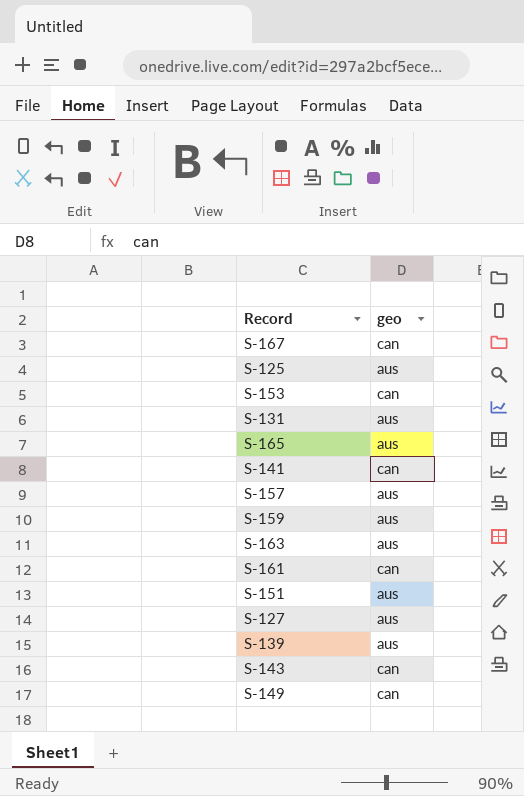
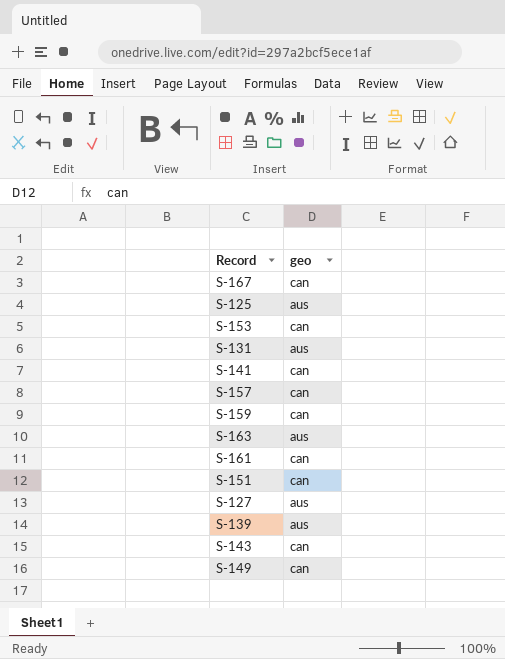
row S-165: aus -> none
S-157 | geo: aus -> can
S-159 | geo: aus -> can
S-151 | geo: aus -> can

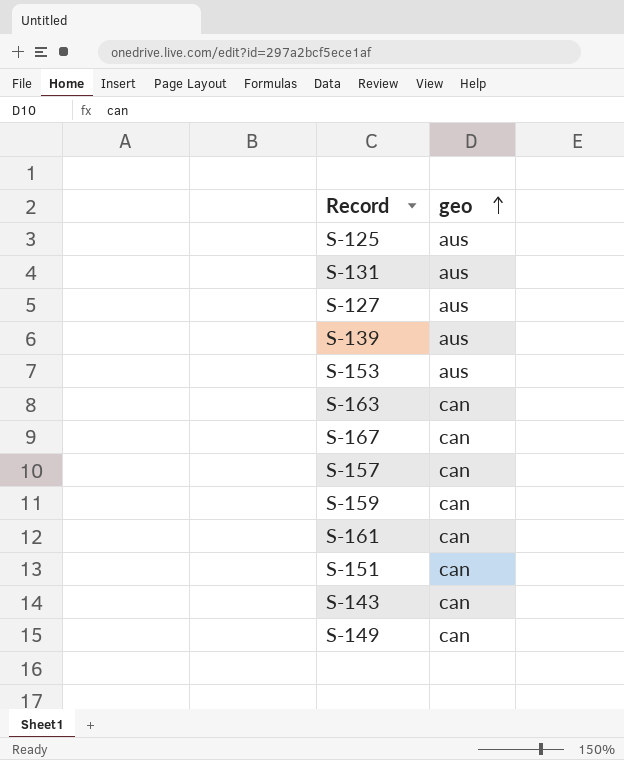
row order: none -> geo ascending
row S-141: can -> none
S-153 | geo: can -> aus
S-163 | geo: aus -> can

